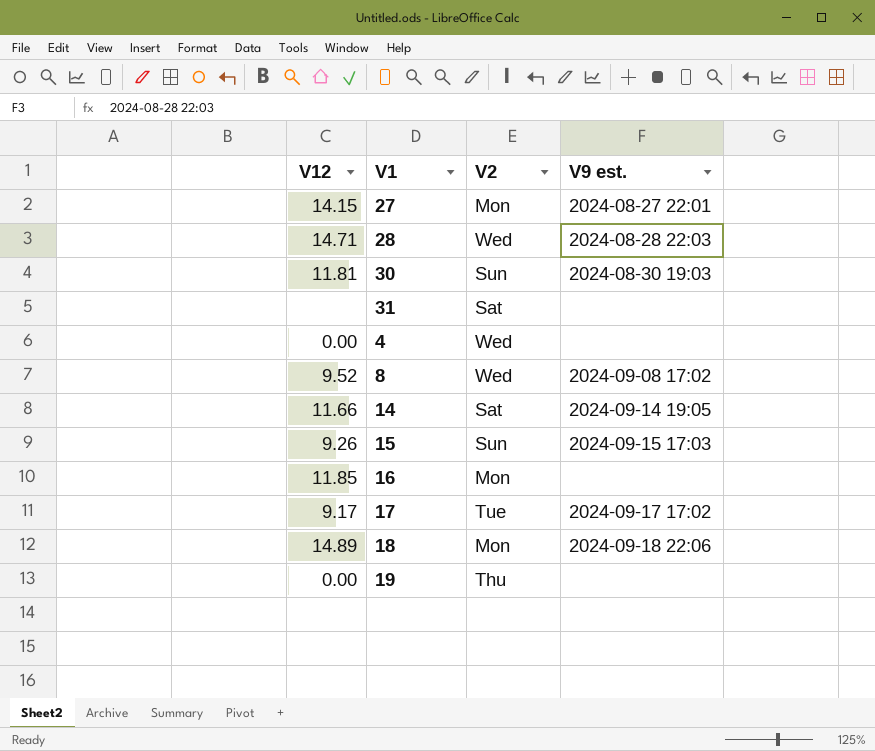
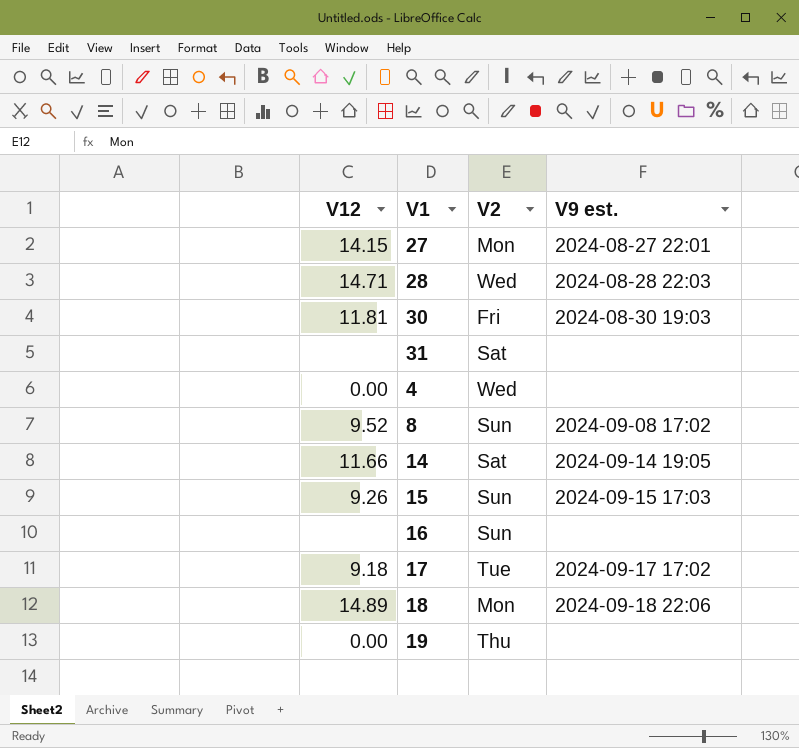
30 | V2: Sun -> Fri
8 | V2: Wed -> Sun
16 | V12: 11.85 -> none
16 | V2: Mon -> Sun
17 | V12: 9.17 -> 9.18

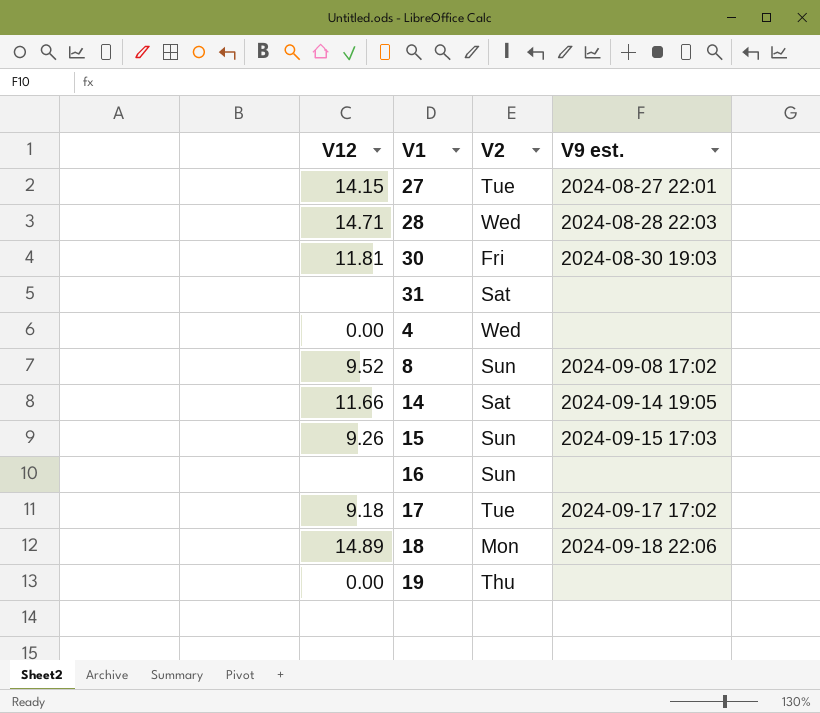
27 | V2: Mon -> Tue

